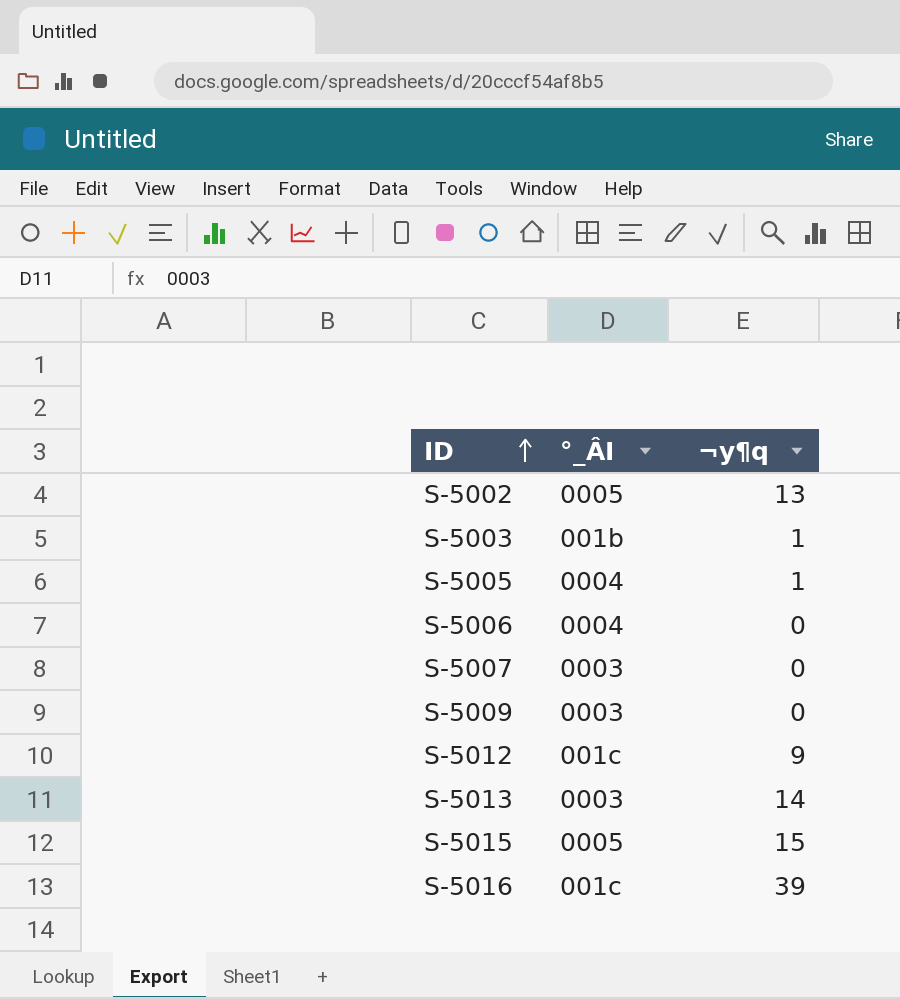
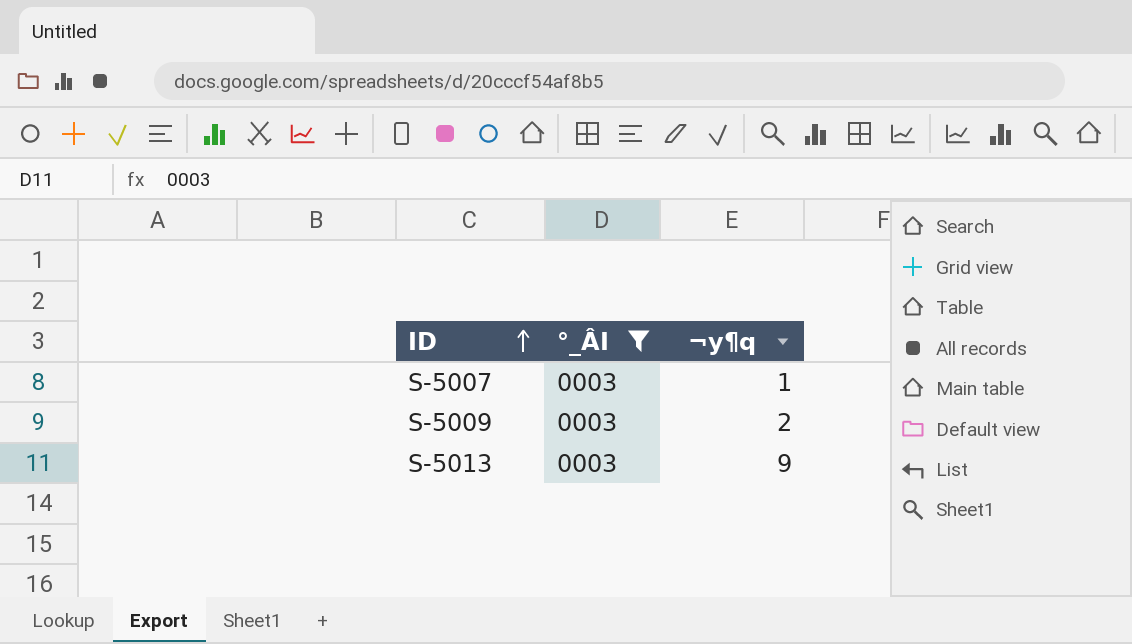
filter: none -> °_ÂI = 0003
S-5007 | ¬y¶q: 0 -> 1
S-5009 | ¬y¶q: 0 -> 2
S-5013 | ¬y¶q: 14 -> 9

